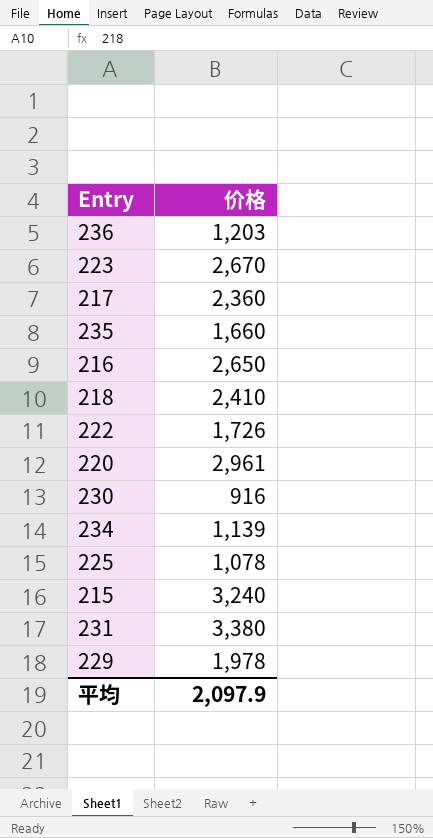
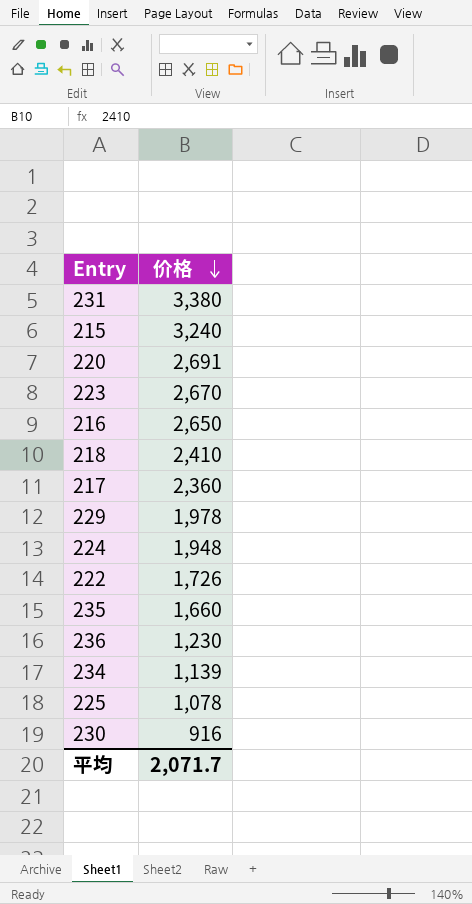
row order: none -> 价格 descending
220 | 价格: 2,961 -> 2,691
row 224: none -> 1,948
236 | 价格: 1,203 -> 1,230
平均 | 价格: 2,097.9 -> 2,071.7

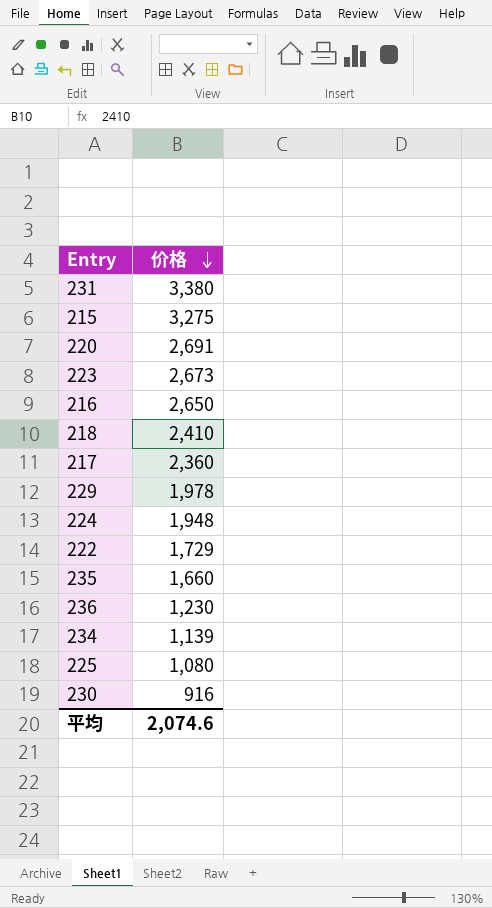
215 | 价格: 3,240 -> 3,275
223 | 价格: 2,670 -> 2,673
222 | 价格: 1,726 -> 1,729
225 | 价格: 1,078 -> 1,080
平均 | 价格: 2,071.7 -> 2,074.6

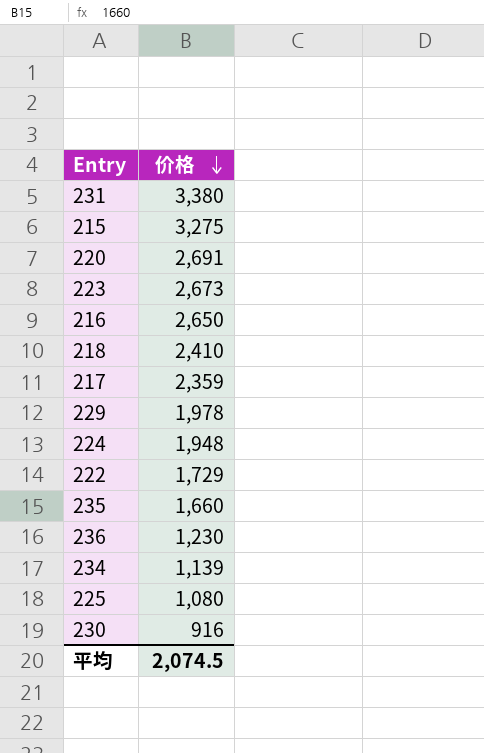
217 | 价格: 2,360 -> 2,359
平均 | 价格: 2,074.6 -> 2,074.5

